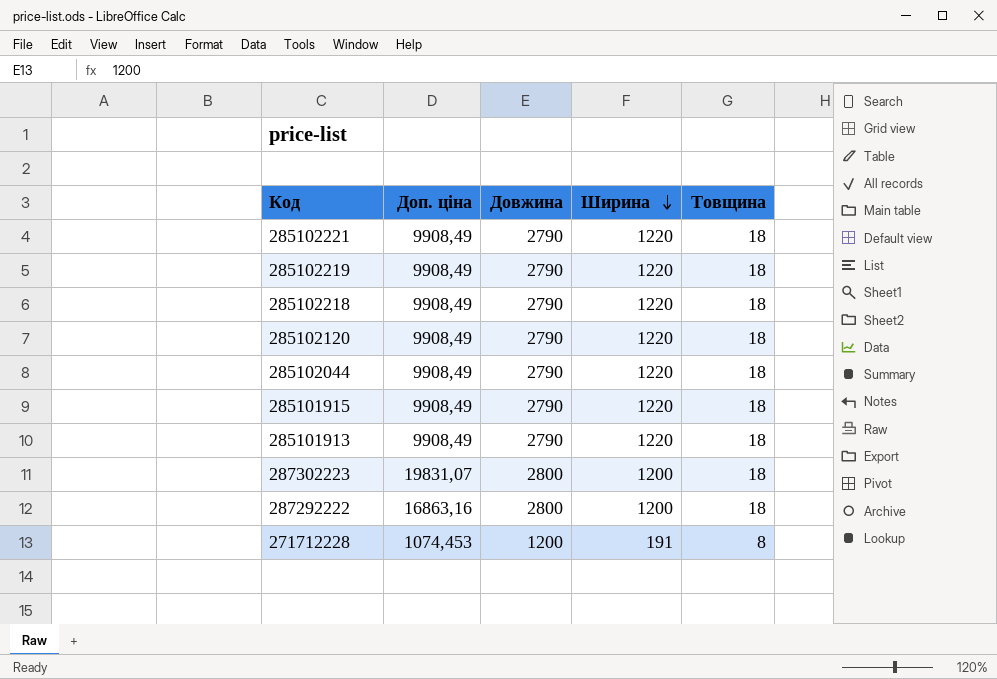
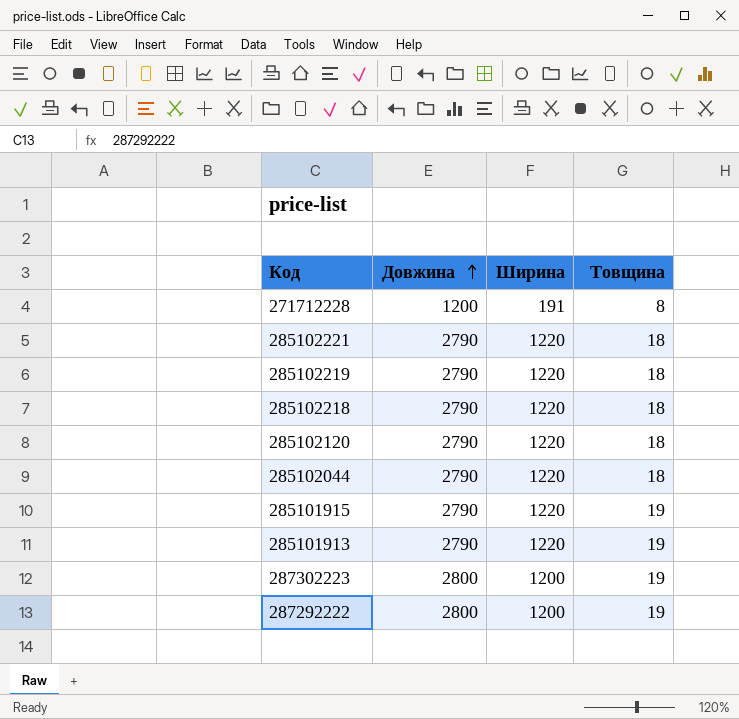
row order: Ширина descending -> Довжина ascending
column Доп. ціна | position: 2 -> none
285101915 | Товщина: 18 -> 19
285101913 | Товщина: 18 -> 19
287302223 | Товщина: 18 -> 19
287292222 | Товщина: 18 -> 19

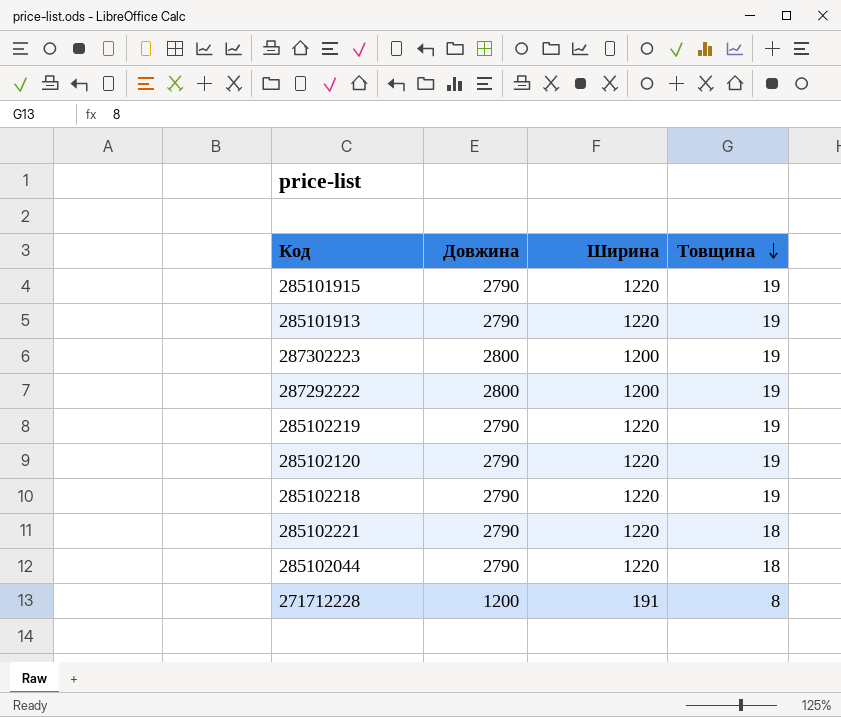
row order: Довжина ascending -> Товщина descending
285102219 | Товщина: 18 -> 19
285102120 | Товщина: 18 -> 19
285102218 | Товщина: 18 -> 19

